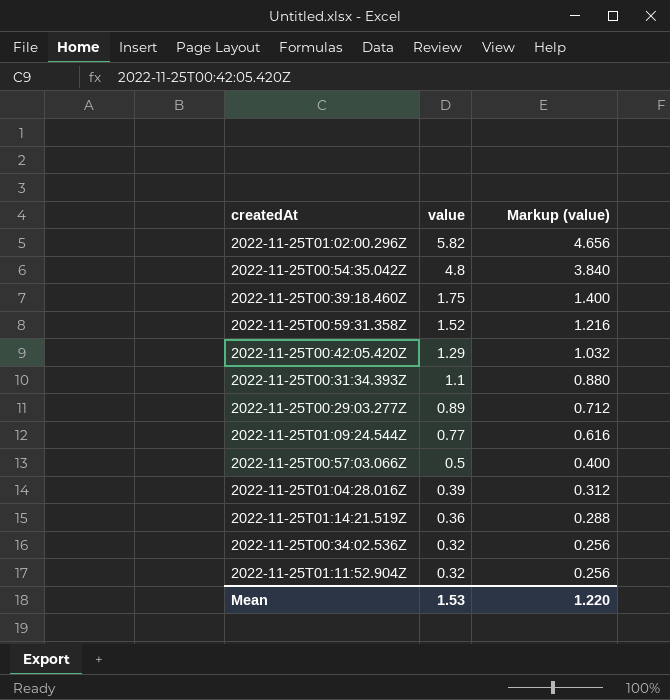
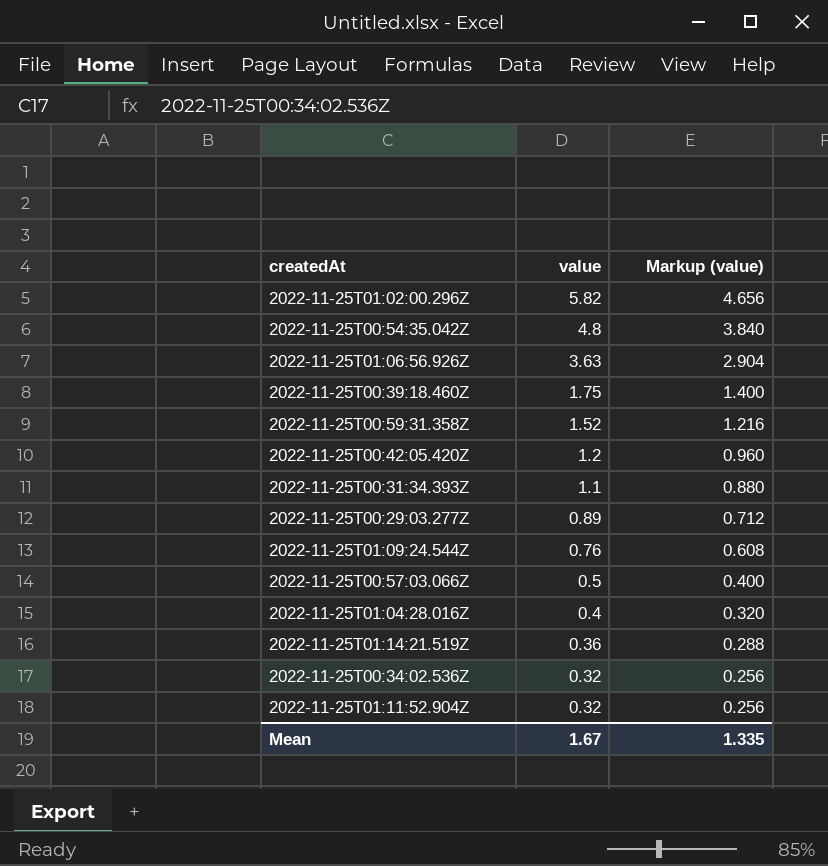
row 2022-11-25T01:06:56.926Z: none -> 3.63 | 2.904
2022-11-25T00:42:05.420Z | value: 1.29 -> 1.2
2022-11-25T00:42:05.420Z | Markup (value): 1.032 -> 0.960
2022-11-25T01:09:24.544Z | value: 0.77 -> 0.76
2022-11-25T01:09:24.544Z | Markup (value): 0.616 -> 0.608
2022-11-25T01:04:28.016Z | value: 0.39 -> 0.4
2022-11-25T01:04:28.016Z | Markup (value): 0.312 -> 0.320
Mean | value: 1.53 -> 1.67
Mean | Markup (value): 1.220 -> 1.335

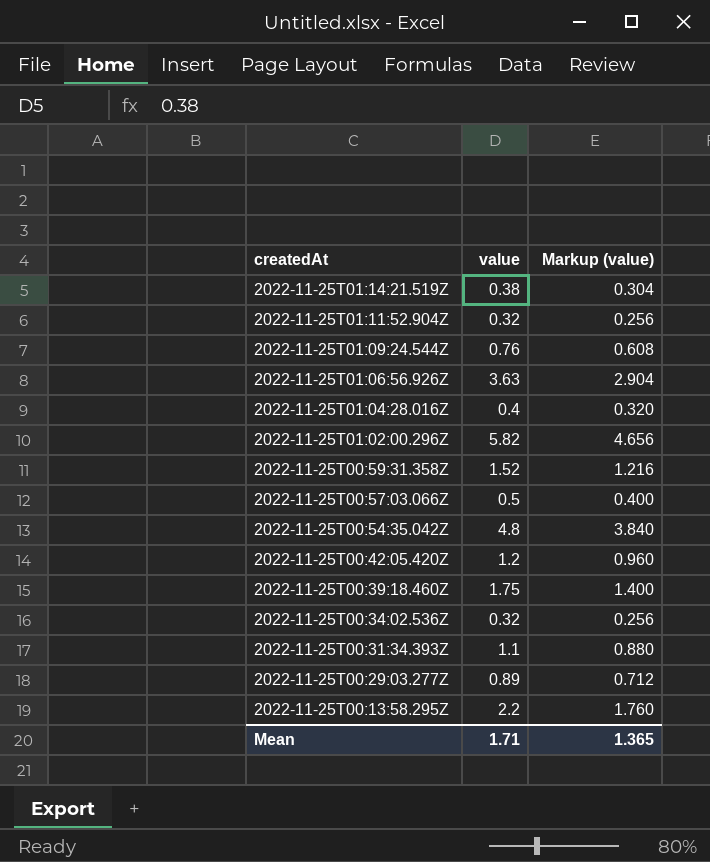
row order: value descending -> createdAt descending
2022-11-25T01:14:21.519Z | value: 0.36 -> 0.38
2022-11-25T01:14:21.519Z | Markup (value): 0.288 -> 0.304
row 2022-11-25T00:13:58.295Z: none -> 2.2 | 1.760
Mean | value: 1.67 -> 1.71
Mean | Markup (value): 1.335 -> 1.365

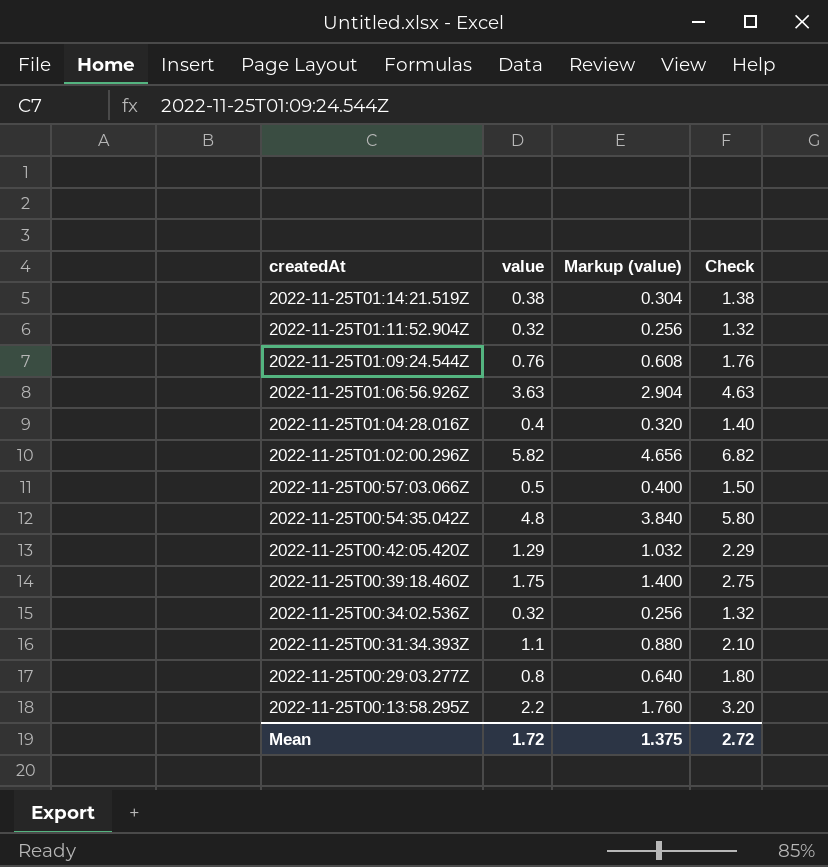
column Check | formula: none -> [value] + 1
row 2022-11-25T00:59:31.358Z: 1.52 | 1.216 -> none
2022-11-25T00:42:05.420Z | value: 1.2 -> 1.29
2022-11-25T00:42:05.420Z | Markup (value): 0.960 -> 1.032
2022-11-25T00:29:03.277Z | value: 0.89 -> 0.8
2022-11-25T00:29:03.277Z | Markup (value): 0.712 -> 0.640
Mean | value: 1.71 -> 1.72
Mean | Markup (value): 1.365 -> 1.375

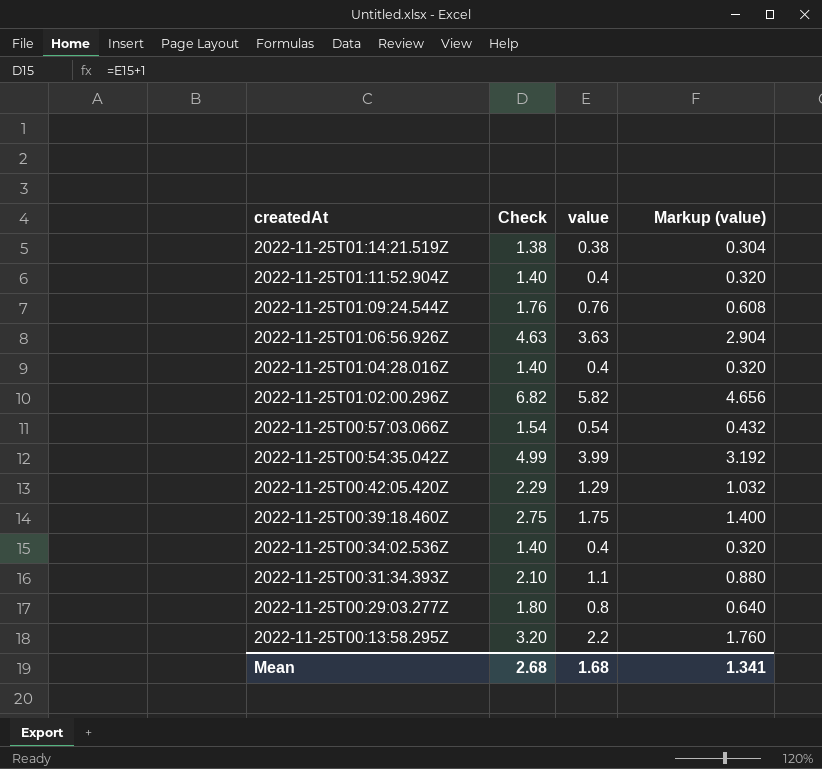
column Check | position: 4 -> 2
2022-11-25T01:11:52.904Z | Check: 1.32 -> 1.40
2022-11-25T01:11:52.904Z | value: 0.32 -> 0.4
2022-11-25T01:11:52.904Z | Markup (value): 0.256 -> 0.320
2022-11-25T00:57:03.066Z | Check: 1.50 -> 1.54
2022-11-25T00:57:03.066Z | value: 0.5 -> 0.54
2022-11-25T00:57:03.066Z | Markup (value): 0.400 -> 0.432
2022-11-25T00:54:35.042Z | Check: 5.80 -> 4.99
2022-11-25T00:54:35.042Z | value: 4.8 -> 3.99
2022-11-25T00:54:35.042Z | Markup (value): 3.840 -> 3.192
2022-11-25T00:34:02.536Z | Check: 1.32 -> 1.40
2022-11-25T00:34:02.536Z | value: 0.32 -> 0.4
2022-11-25T00:34:02.536Z | Markup (value): 0.256 -> 0.320
Mean | Check: 2.72 -> 2.68
Mean | value: 1.72 -> 1.68
Mean | Markup (value): 1.375 -> 1.341

